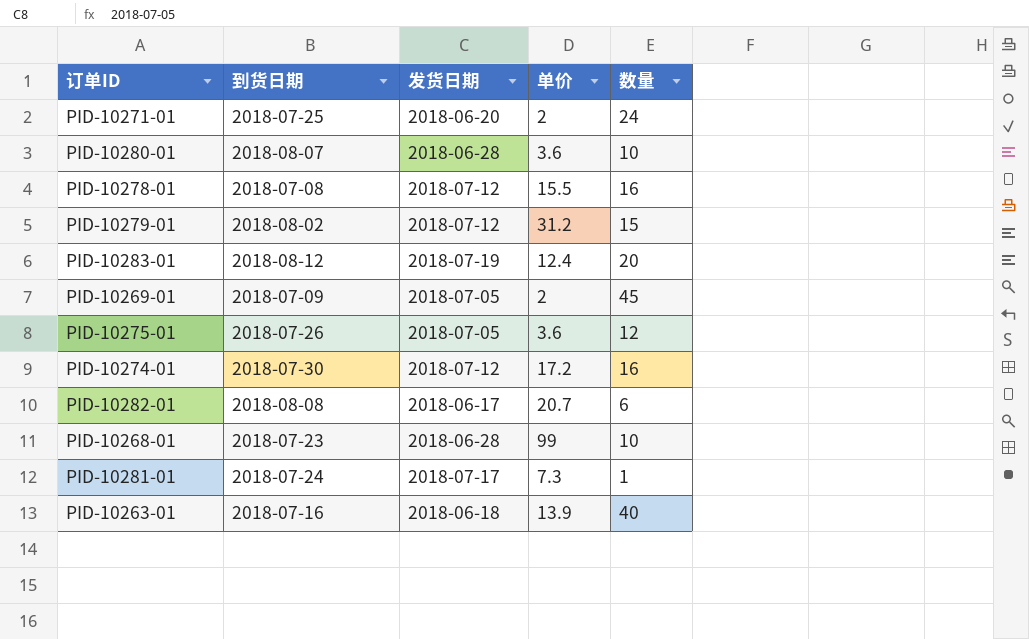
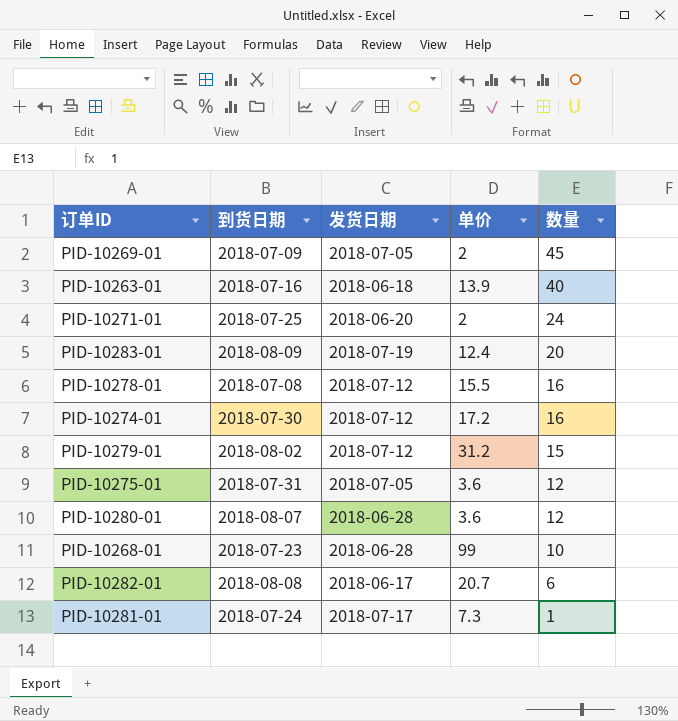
row order: none -> 数量 descending
PID-10283-01 | 到货日期: 2018-08-12 -> 2018-08-09
PID-10275-01 | 到货日期: 2018-07-26 -> 2018-07-31
PID-10280-01 | 数量: 10 -> 12

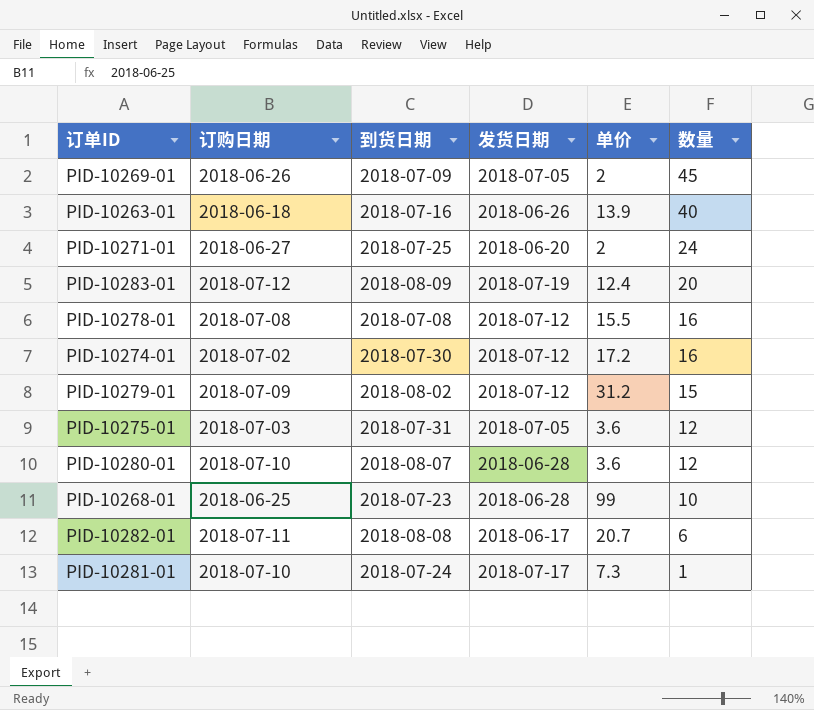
column 订购日期 | position: none -> 2
PID-10263-01 | 发货日期: 2018-06-18 -> 2018-06-26

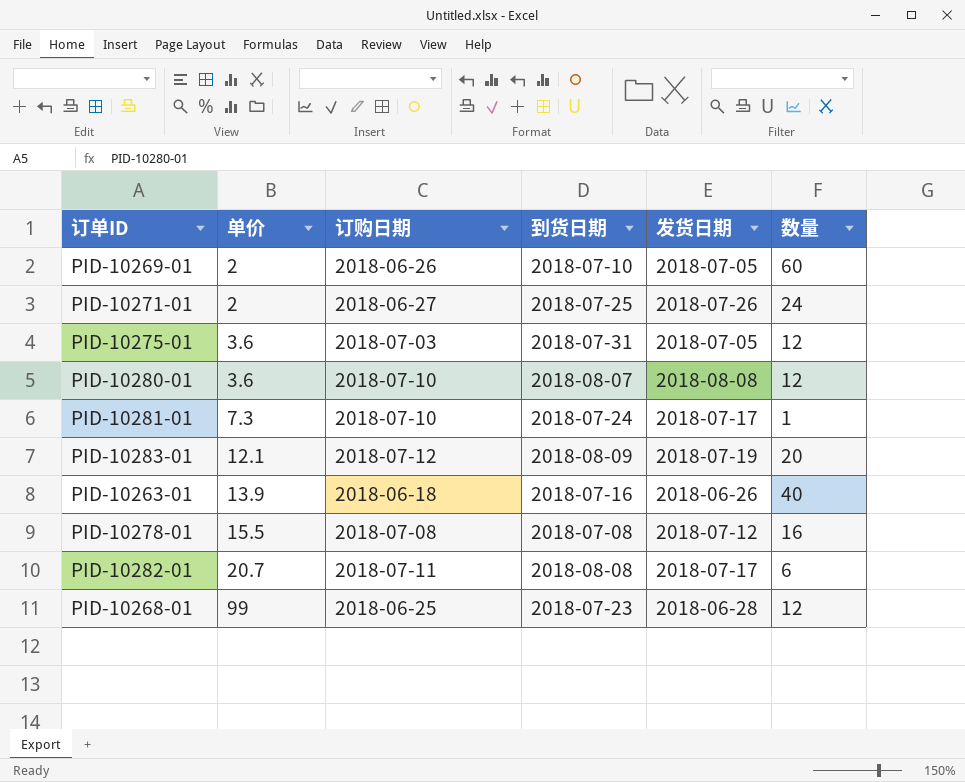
row order: 数量 descending -> 单价 ascending
column 单价 | position: 5 -> 2
row PID-10274-01: 2018-07-02 | 2018-07-30 | 2018-07-12 | 17.2 | 16 -> none
row PID-10279-01: 2018-07-09 | 2018-08-02 | 2018-07-12 | 31.2 | 15 -> none
PID-10269-01 | 到货日期: 2018-07-09 -> 2018-07-10
PID-10269-01 | 数量: 45 -> 60
PID-10271-01 | 发货日期: 2018-06-20 -> 2018-07-26
PID-10280-01 | 发货日期: 2018-06-28 -> 2018-08-08
PID-10283-01 | 单价: 12.4 -> 12.1
PID-10282-01 | 发货日期: 2018-06-17 -> 2018-07-17
PID-10268-01 | 数量: 10 -> 12

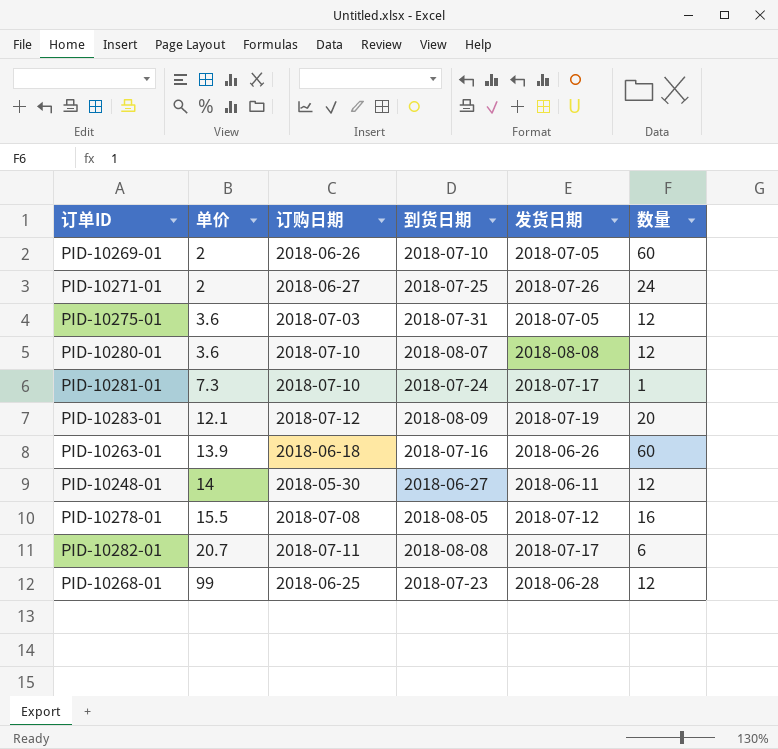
PID-10263-01 | 数量: 40 -> 60
row PID-10248-01: none -> 14 | 2018-05-30 | 2018-06-27 | 2018-06-11 | 12
PID-10278-01 | 到货日期: 2018-07-08 -> 2018-08-05

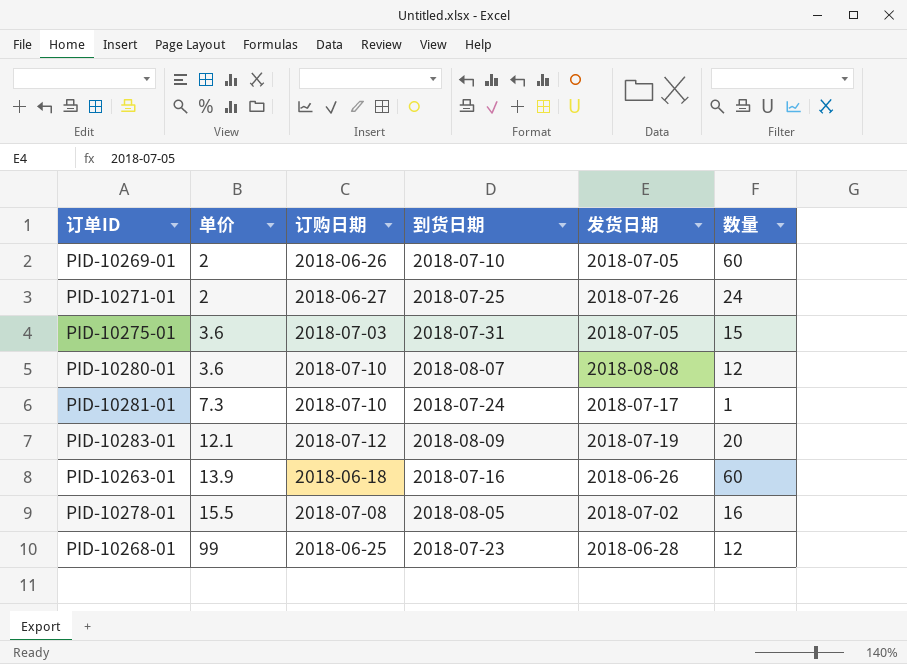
row PID-10248-01: 14 | 2018-05-30 | 2018-06-27 | 2018-06-11 | 12 -> none
row PID-10282-01: 20.7 | 2018-07-11 | 2018-08-08 | 2018-07-17 | 6 -> none
PID-10275-01 | 数量: 12 -> 15
PID-10278-01 | 发货日期: 2018-07-12 -> 2018-07-02

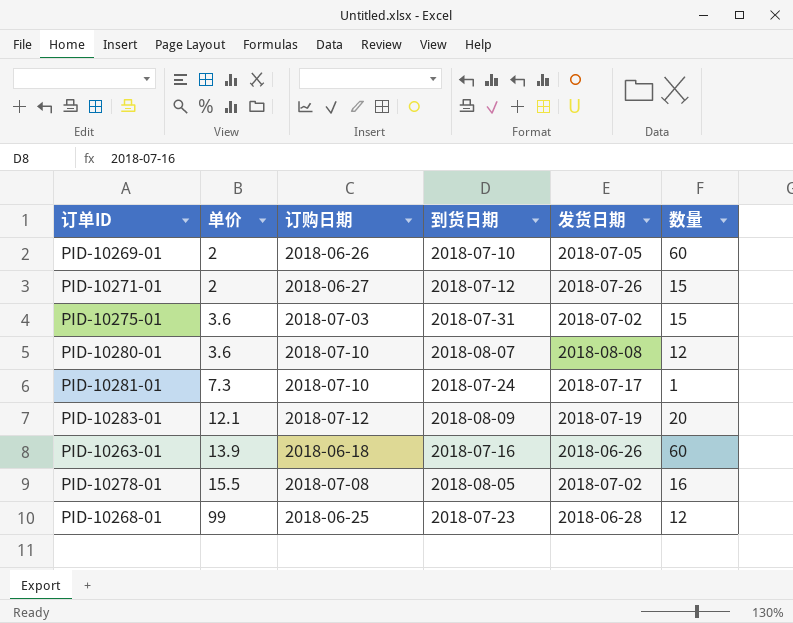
PID-10271-01 | 到货日期: 2018-07-25 -> 2018-07-12
PID-10271-01 | 数量: 24 -> 15
PID-10275-01 | 发货日期: 2018-07-05 -> 2018-07-02

